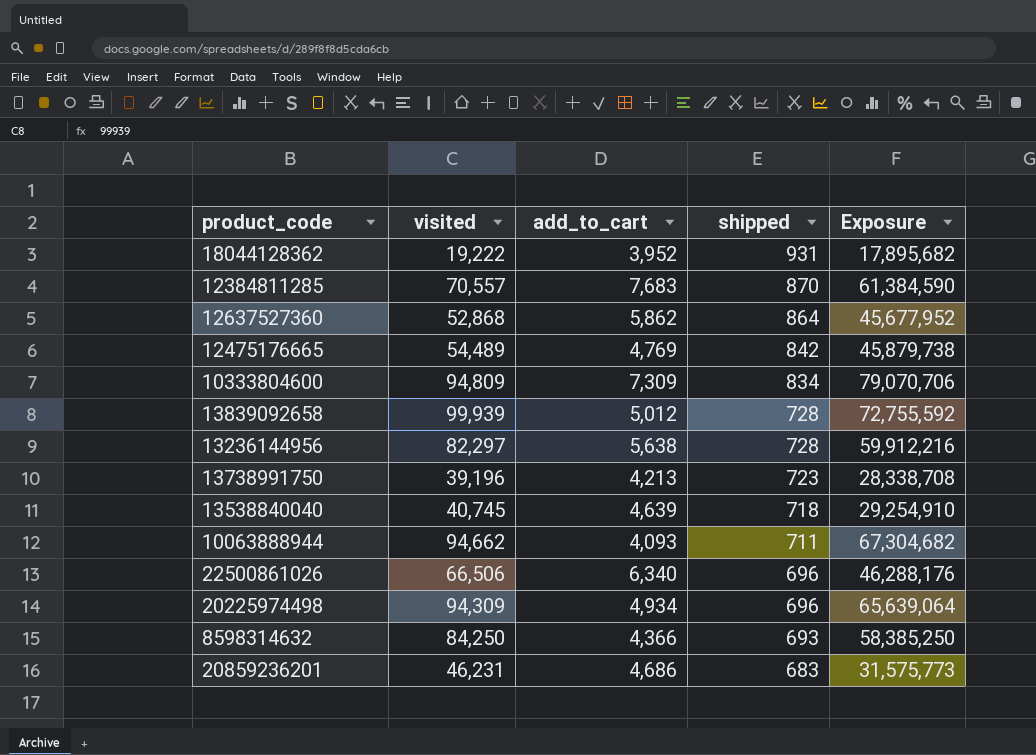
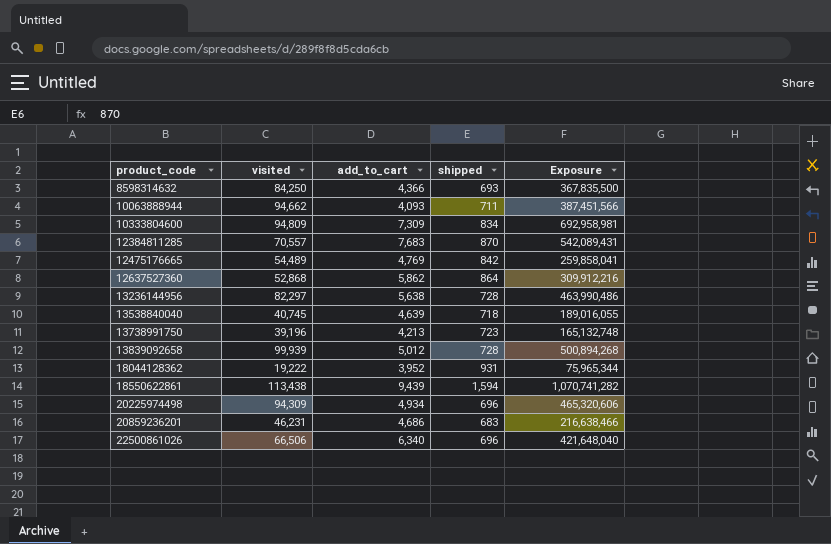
row order: shipped descending -> product_code ascending
column Exposure | formula: [visited] * [shipped] -> [visited] * [add_to_cart]
row 18550622861: none -> 113,438 | 9,439 | 1,594 | 1,070,741,282

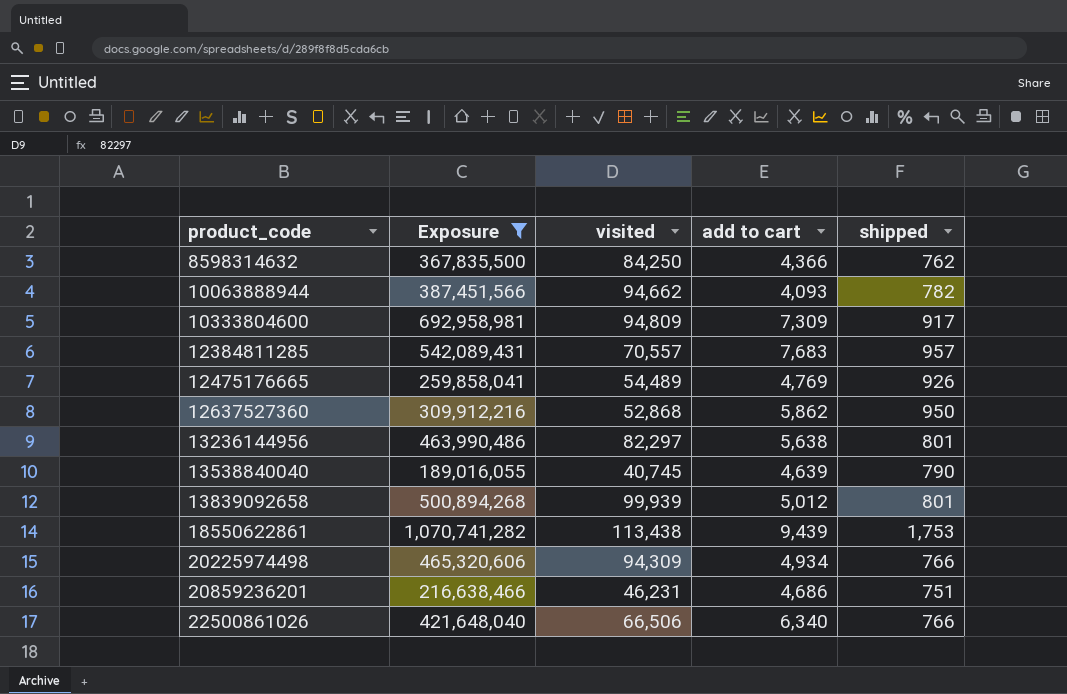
filter: none -> Exposure >= 189,016,055
column Exposure | position: 5 -> 2
column name: add_to_cart -> add to cart
8598314632 | shipped: 693 -> 762
10063888944 | shipped: 711 -> 782
10333804600 | shipped: 834 -> 917
12384811285 | shipped: 870 -> 957
12475176665 | shipped: 842 -> 926
12637527360 | shipped: 864 -> 950
13236144956 | shipped: 728 -> 801
13538840040 | shipped: 718 -> 790
13839092658 | shipped: 728 -> 801
18550622861 | shipped: 1,594 -> 1,753
20225974498 | shipped: 696 -> 766
20859236201 | shipped: 683 -> 751
22500861026 | shipped: 696 -> 766

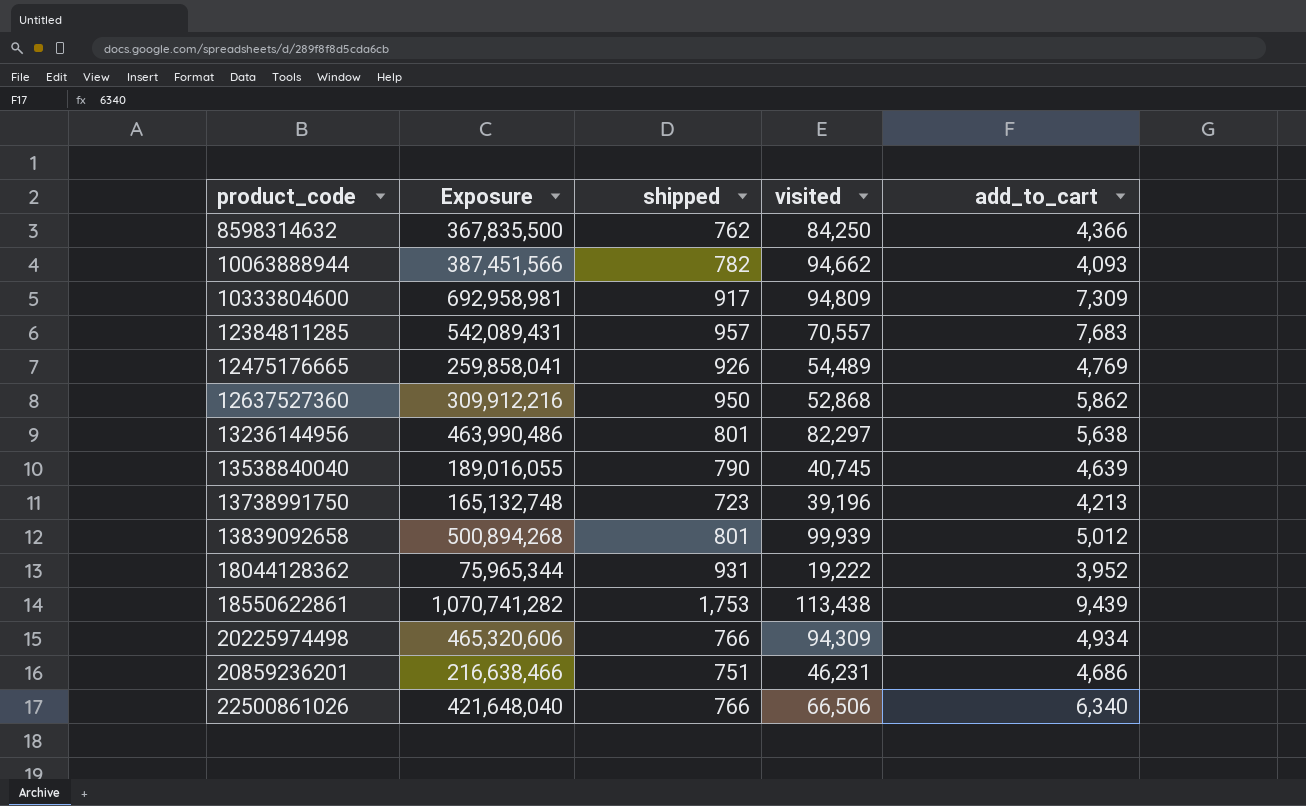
filter: Exposure >= 189,016,055 -> none
column shipped | position: 5 -> 3
column name: add to cart -> add_to_cart

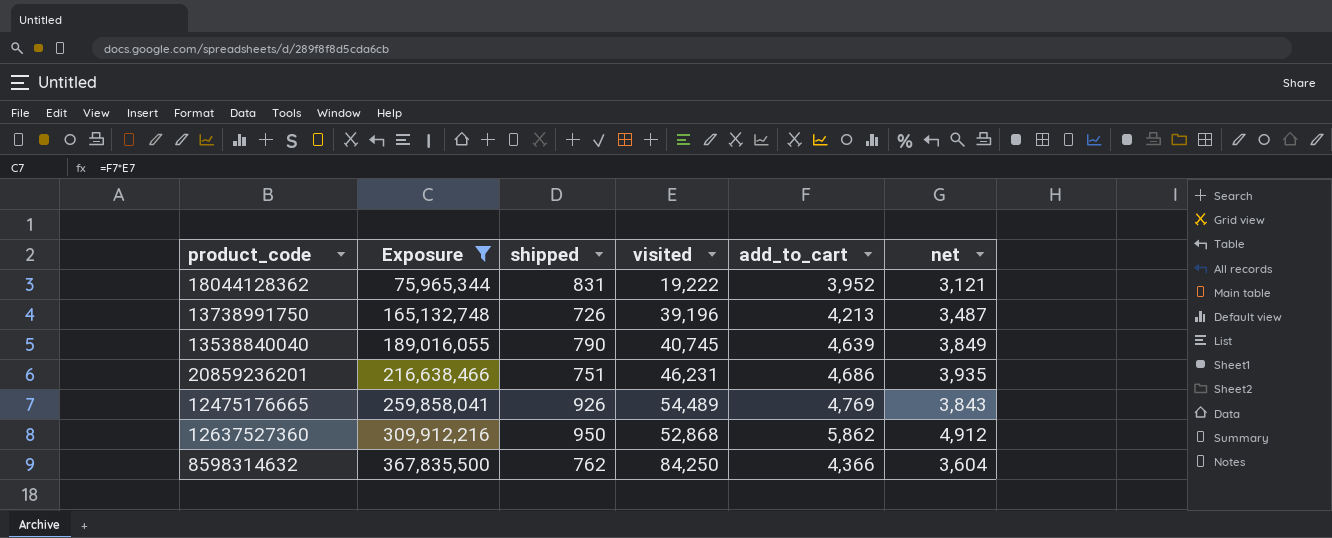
filter: none -> Exposure <= 367,835,500
row order: product_code ascending -> Exposure ascending
column net | formula: none -> [add_to_cart] - [shipped]
18044128362 | shipped: 931 -> 831
13738991750 | shipped: 723 -> 726

